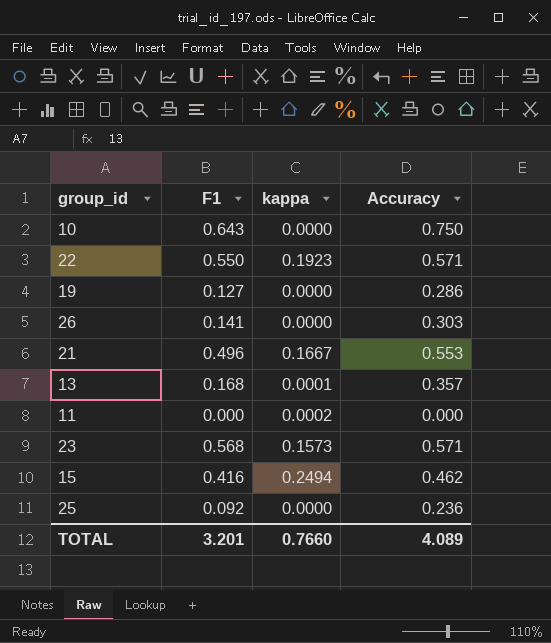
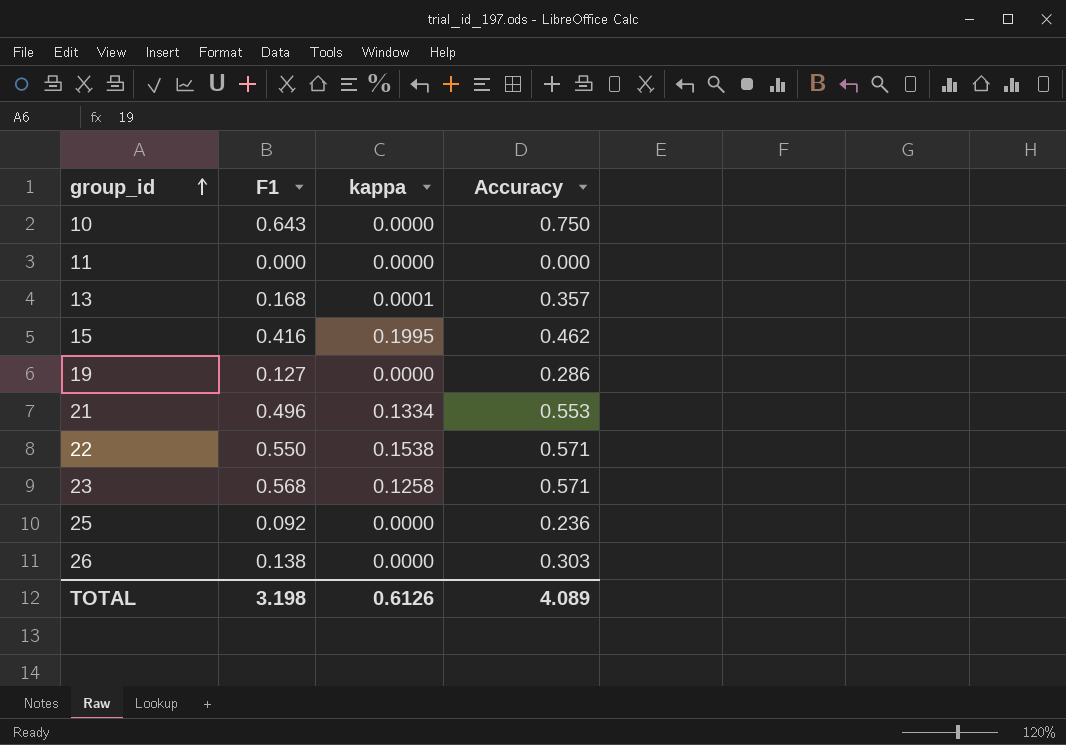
row order: none -> group_id ascending
11 | kappa: 0.0002 -> 0.0000
15 | kappa: 0.2494 -> 0.1995
21 | kappa: 0.1667 -> 0.1334
22 | kappa: 0.1923 -> 0.1538
23 | kappa: 0.1573 -> 0.1258
26 | F1: 0.141 -> 0.138
TOTAL | F1: 3.201 -> 3.198
TOTAL | kappa: 0.7660 -> 0.6126

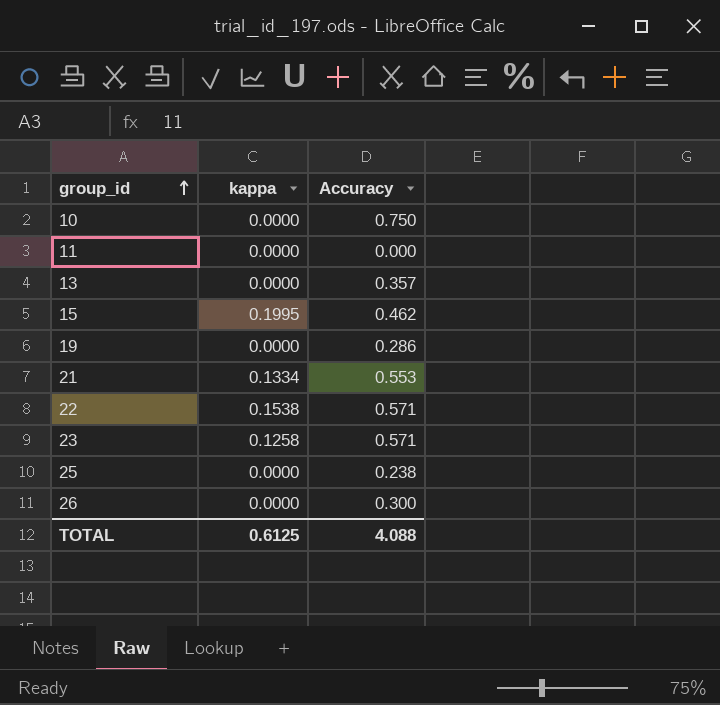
column F1 | position: 2 -> none
13 | kappa: 0.0001 -> 0.0000
25 | Accuracy: 0.236 -> 0.238
26 | Accuracy: 0.303 -> 0.300
TOTAL | kappa: 0.6126 -> 0.6125
TOTAL | Accuracy: 4.089 -> 4.088

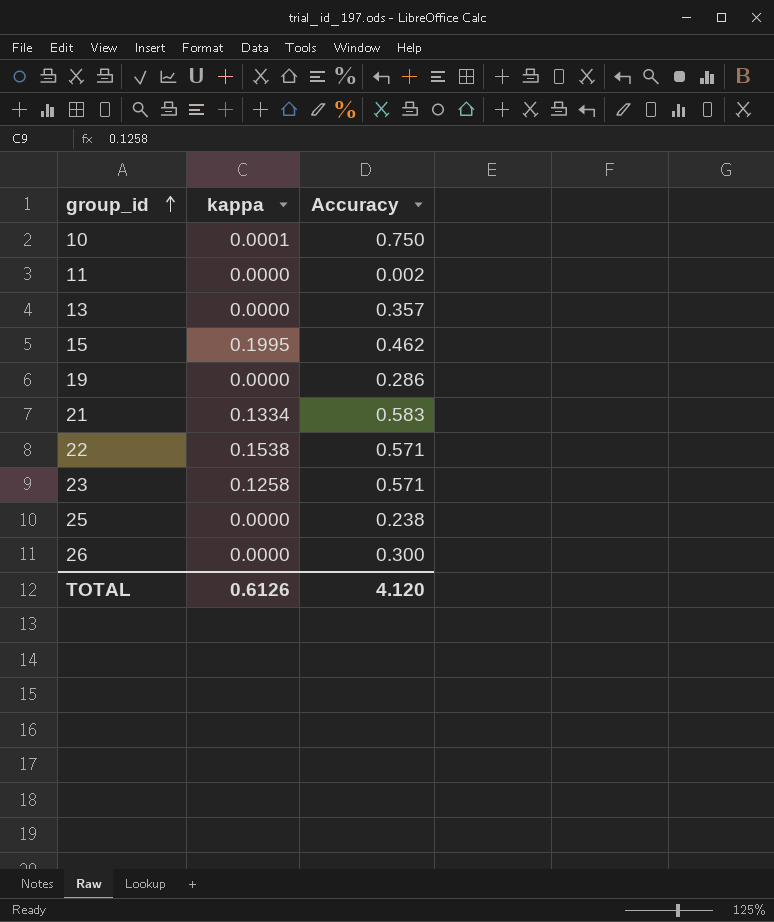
10 | kappa: 0.0000 -> 0.0001
11 | Accuracy: 0.000 -> 0.002
21 | Accuracy: 0.553 -> 0.583
TOTAL | kappa: 0.6125 -> 0.6126
TOTAL | Accuracy: 4.088 -> 4.120

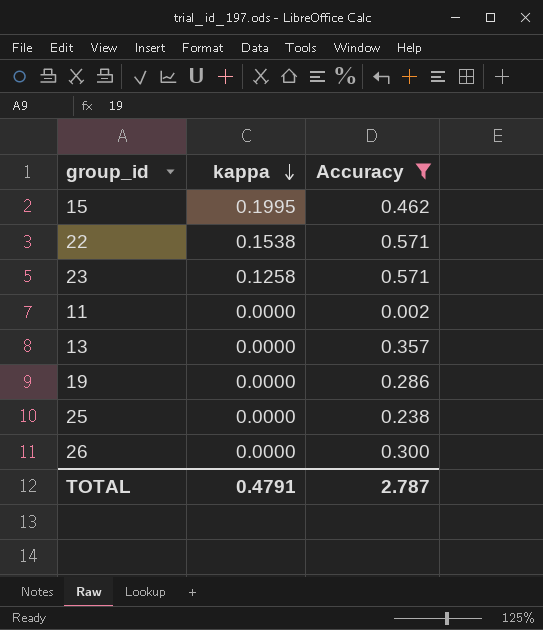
filter: none -> Accuracy <= 0.571
row order: group_id ascending -> kappa descending
TOTAL | kappa: 0.6126 -> 0.4791
TOTAL | Accuracy: 4.120 -> 2.787

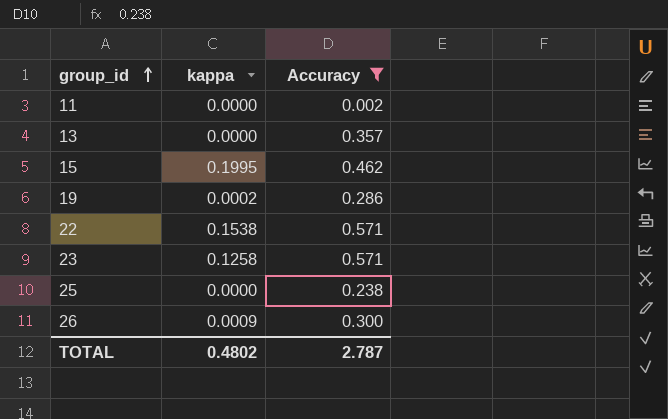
row order: kappa descending -> group_id ascending
19 | kappa: 0.0000 -> 0.0002
26 | kappa: 0.0000 -> 0.0009
TOTAL | kappa: 0.4791 -> 0.4802

